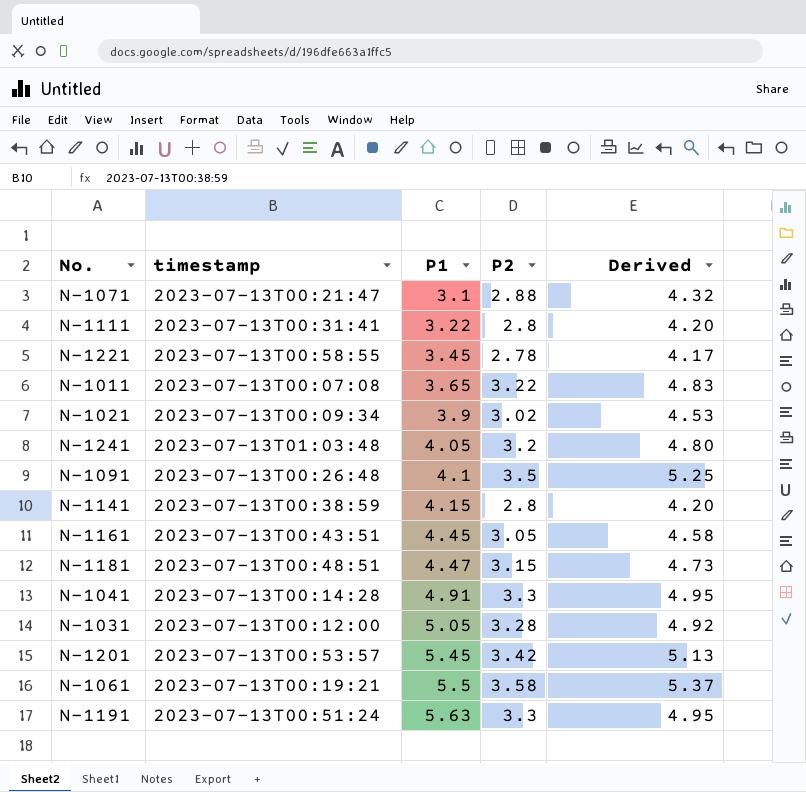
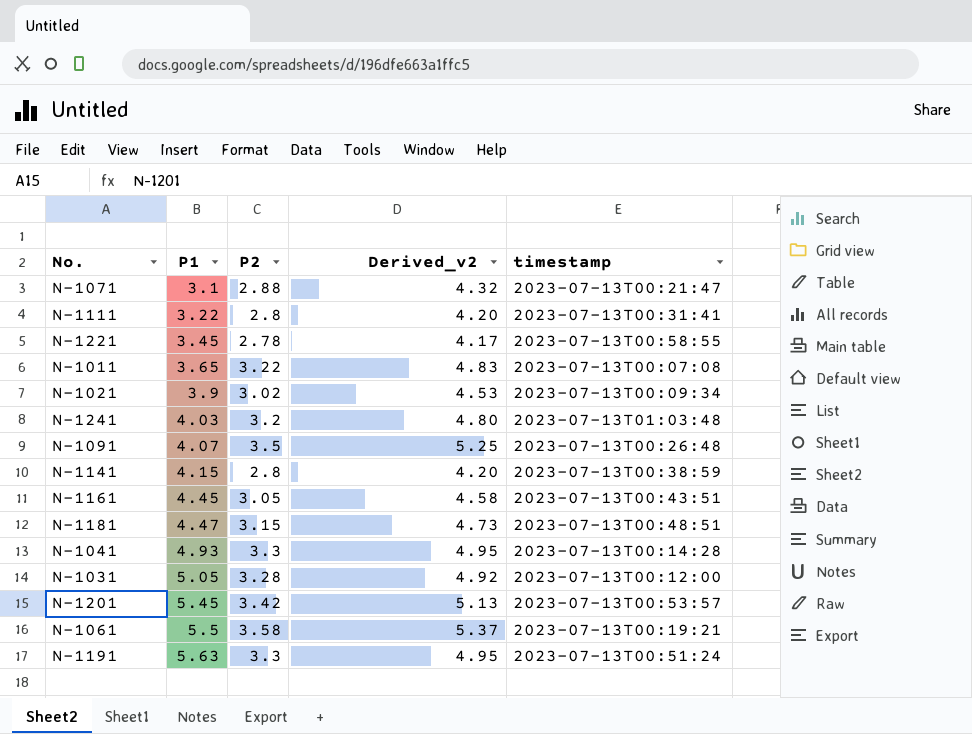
column name: Derived -> Derived_v2
column timestamp | position: 2 -> 5
N-1241 | P1: 4.05 -> 4.03
N-1091 | P1: 4.1 -> 4.07
N-1041 | P1: 4.91 -> 4.93

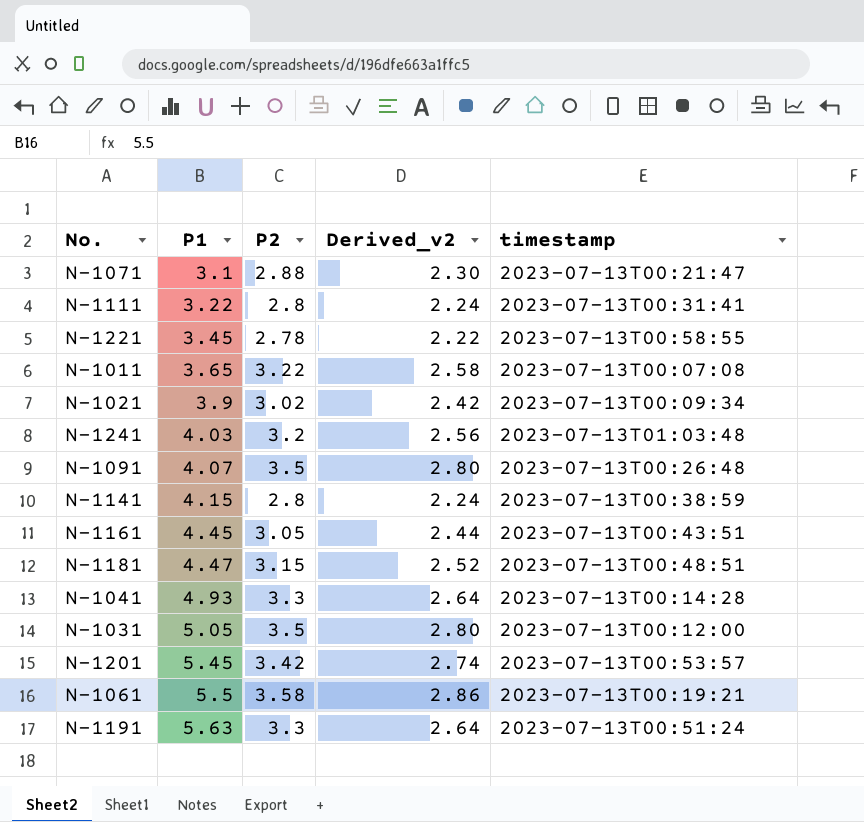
column Derived_v2 | formula: [P2] * 1.5 -> [P2] * 0.8
N-1031 | P2: 3.28 -> 3.5

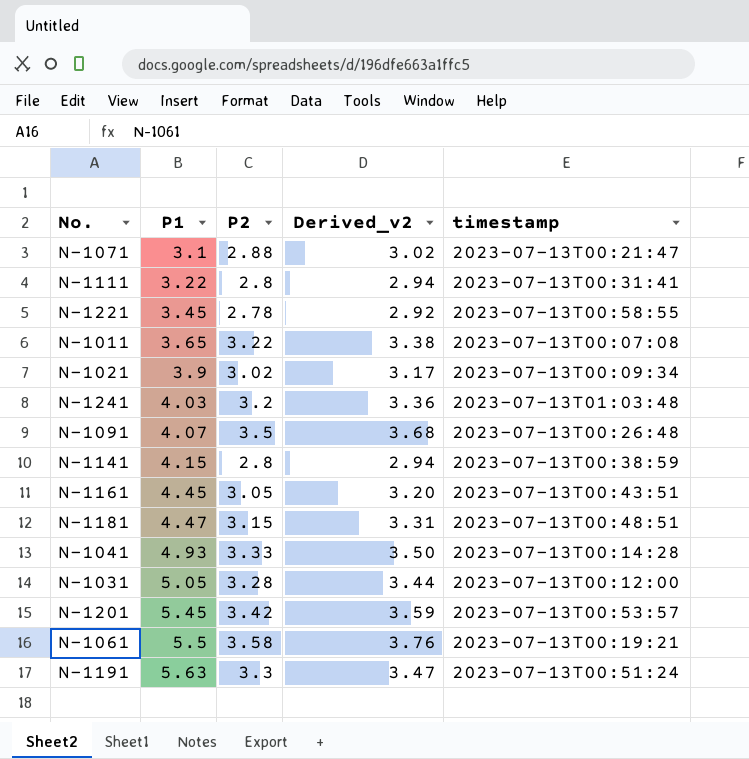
column Derived_v2 | formula: [P2] * 0.8 -> [P2] * 1.05
N-1041 | P2: 3.3 -> 3.33
N-1031 | P2: 3.5 -> 3.28

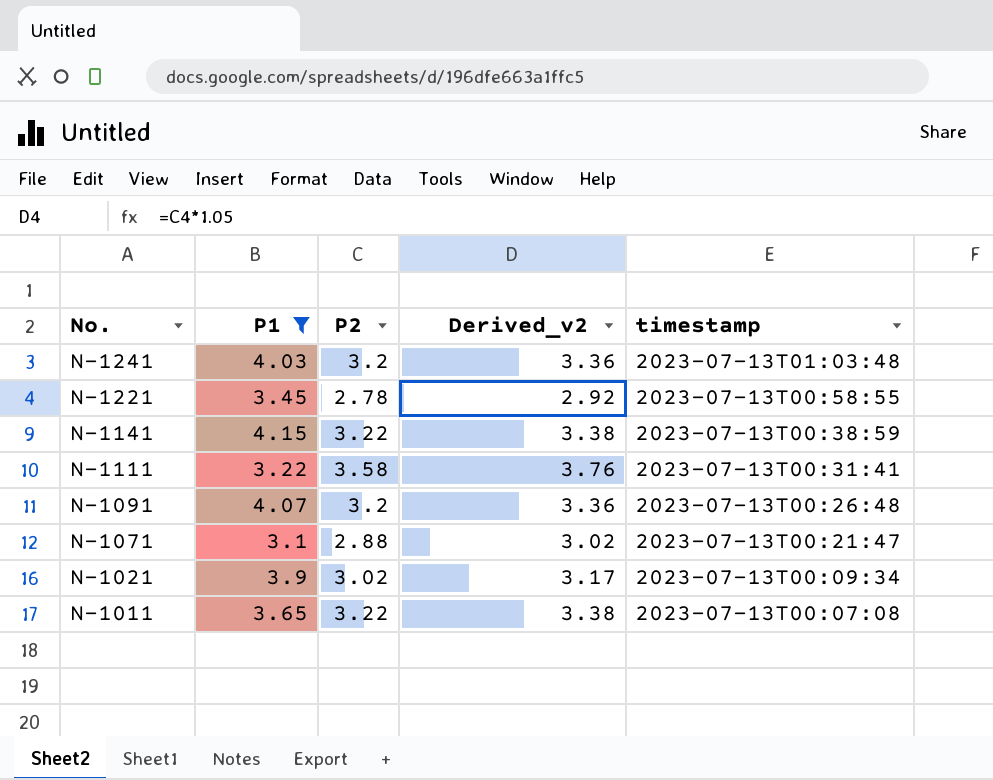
filter: none -> P1 <= 4.15
row order: P1 ascending -> No. descending
N-1141 | P2: 2.8 -> 3.22
N-1141 | Derived_v2: 2.94 -> 3.38
N-1111 | P2: 2.8 -> 3.58
N-1111 | Derived_v2: 2.94 -> 3.76
N-1091 | P2: 3.5 -> 3.2
N-1091 | Derived_v2: 3.68 -> 3.36

